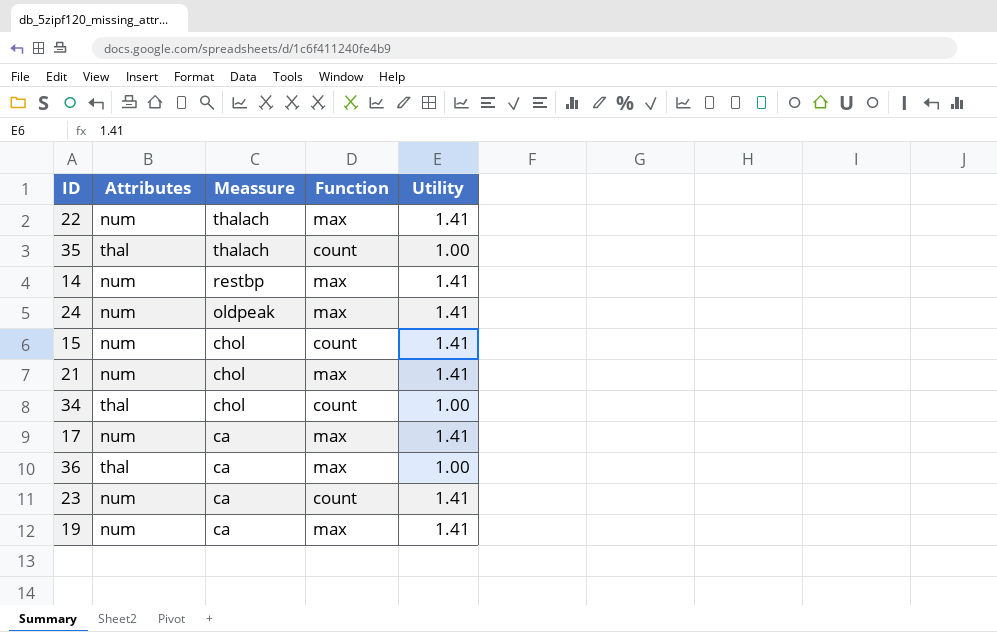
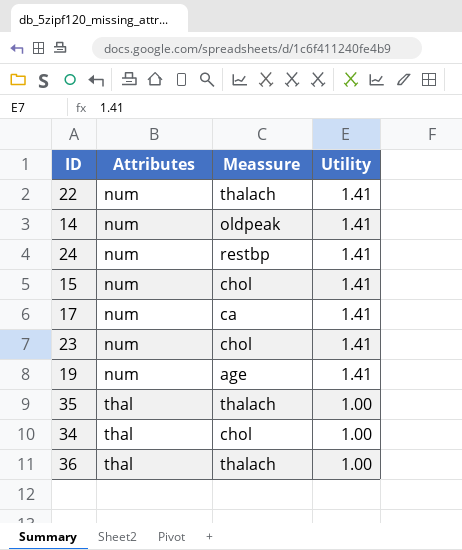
row order: Meassure descending -> Attributes ascending
column Function | position: 4 -> none
row 21: num | chol | max | 1.41 -> none
14 | Meassure: restbp -> oldpeak
24 | Meassure: oldpeak -> restbp
23 | Meassure: ca -> chol
19 | Meassure: ca -> age
36 | Meassure: ca -> thalach

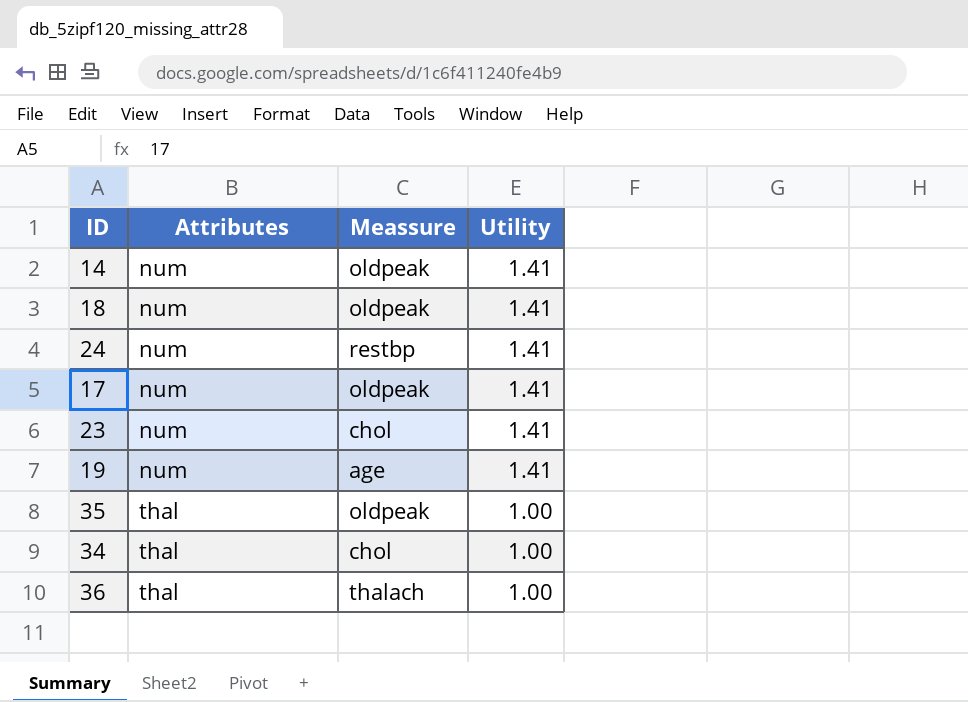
row 22: num | thalach | 1.41 -> none
row 15: num | chol | 1.41 -> none
row 18: none -> num | oldpeak | 1.41
17 | Meassure: ca -> oldpeak
35 | Meassure: thalach -> oldpeak

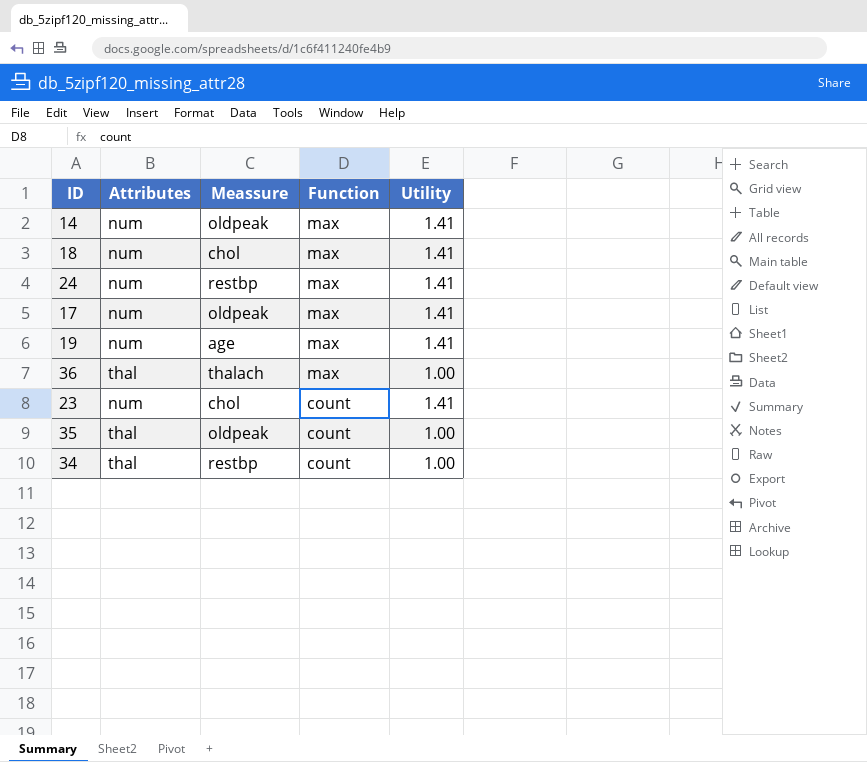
row order: Attributes ascending -> Function descending
column Function | position: none -> 4
18 | Meassure: oldpeak -> chol
34 | Meassure: chol -> restbp

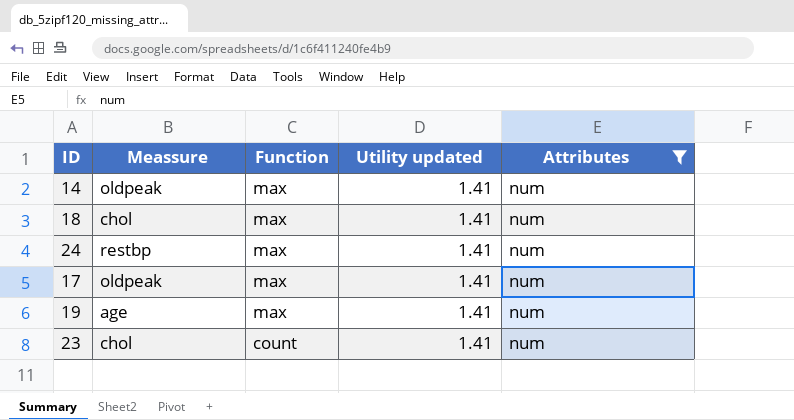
filter: none -> Attributes = num
column name: Utility -> Utility updated
column Attributes | position: 2 -> 5

